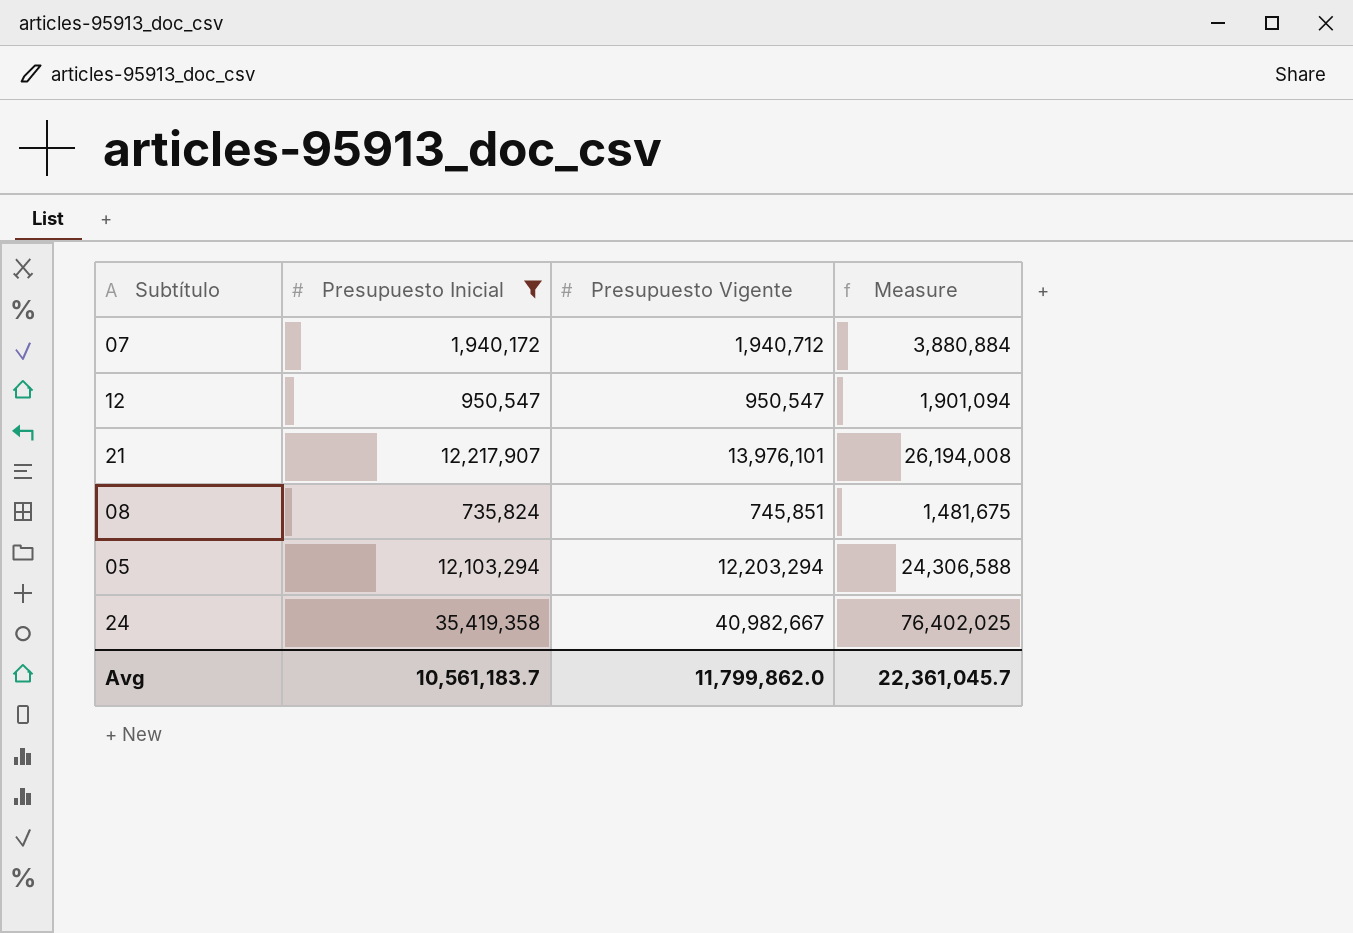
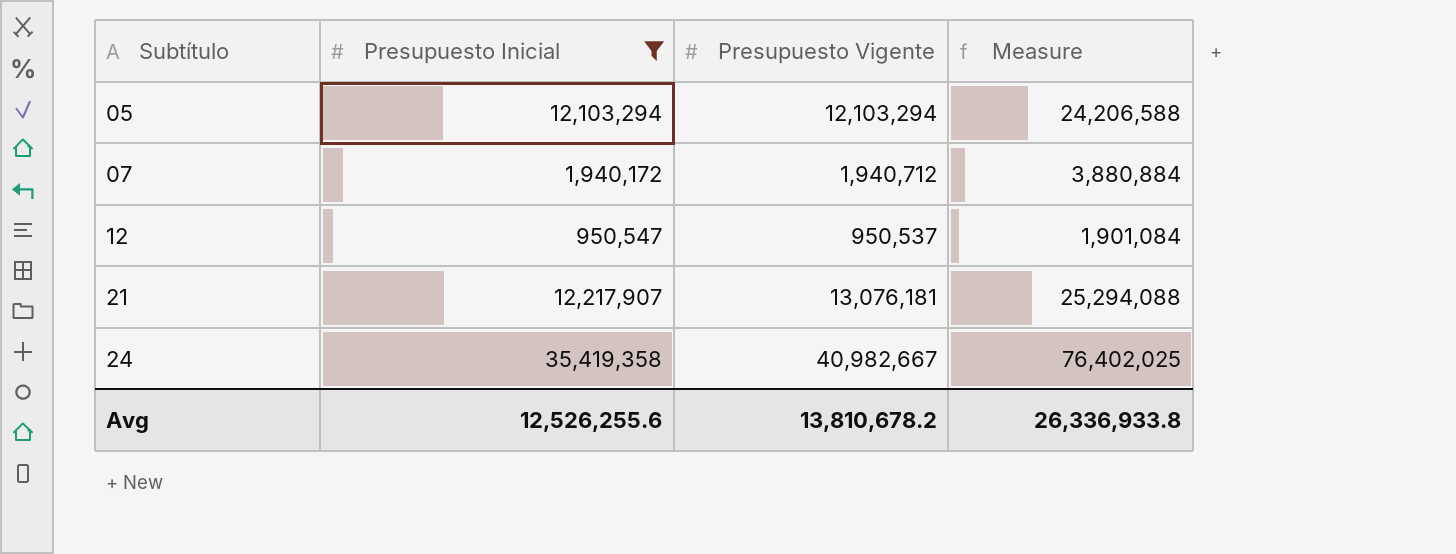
row order: none -> Subtítulo ascending
row 08: 735,824 | 745,851 | 1,481,675 -> none
05 | Presupuesto Vigente: 12,203,294 -> 12,103,294
05 | Measure: 24,306,588 -> 24,206,588
12 | Presupuesto Vigente: 950,547 -> 950,537
12 | Measure: 1,901,094 -> 1,901,084
21 | Presupuesto Vigente: 13,976,101 -> 13,076,181
21 | Measure: 26,194,008 -> 25,294,088
Avg | Presupuesto Inicial: 10,561,183.7 -> 12,526,255.6
Avg | Presupuesto Vigente: 11,799,862.0 -> 13,810,678.2
Avg | Measure: 22,361,045.7 -> 26,336,933.8

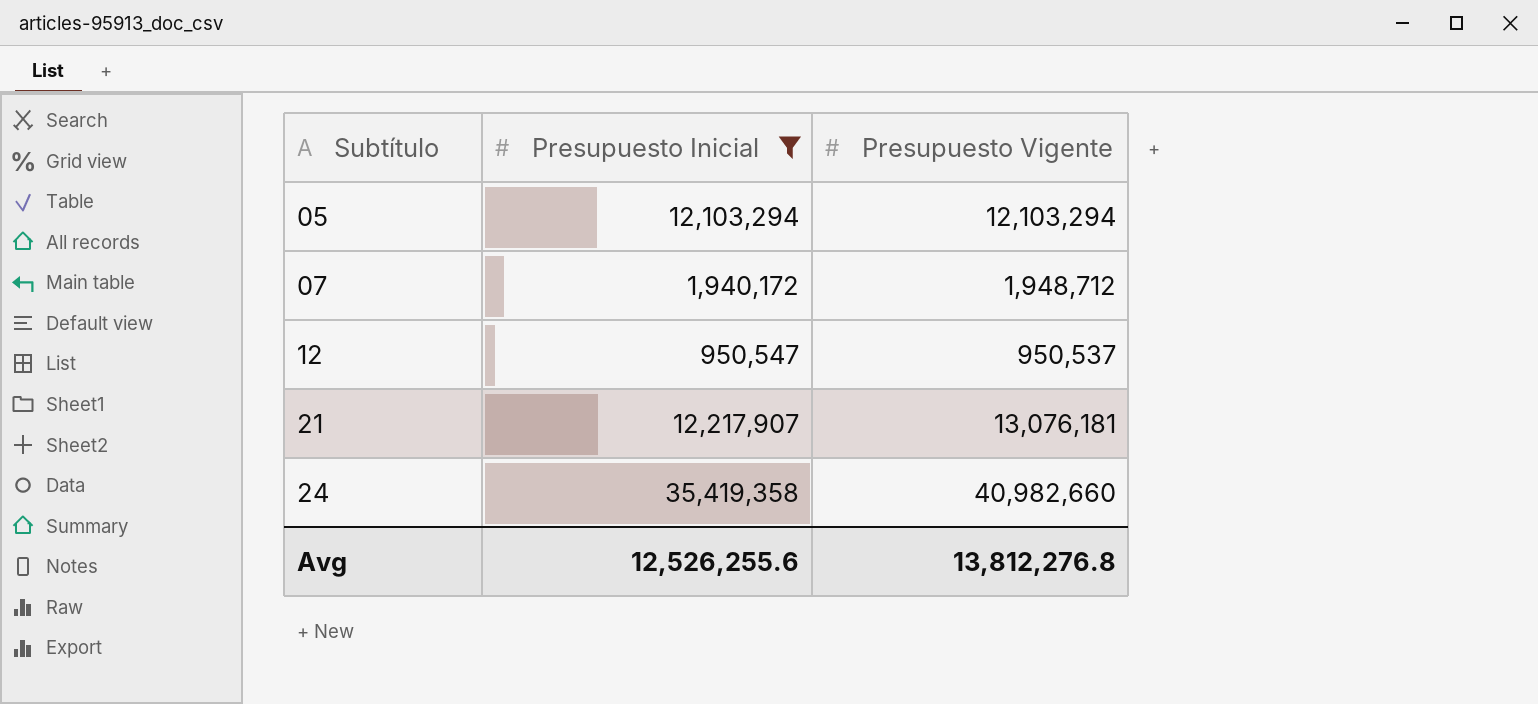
column Measure | formula: [Presupuesto Inicial] + [Presupuesto Vigente] -> none
07 | Presupuesto Vigente: 1,940,712 -> 1,948,712
24 | Presupuesto Vigente: 40,982,667 -> 40,982,660
Avg | Presupuesto Vigente: 13,810,678.2 -> 13,812,276.8

